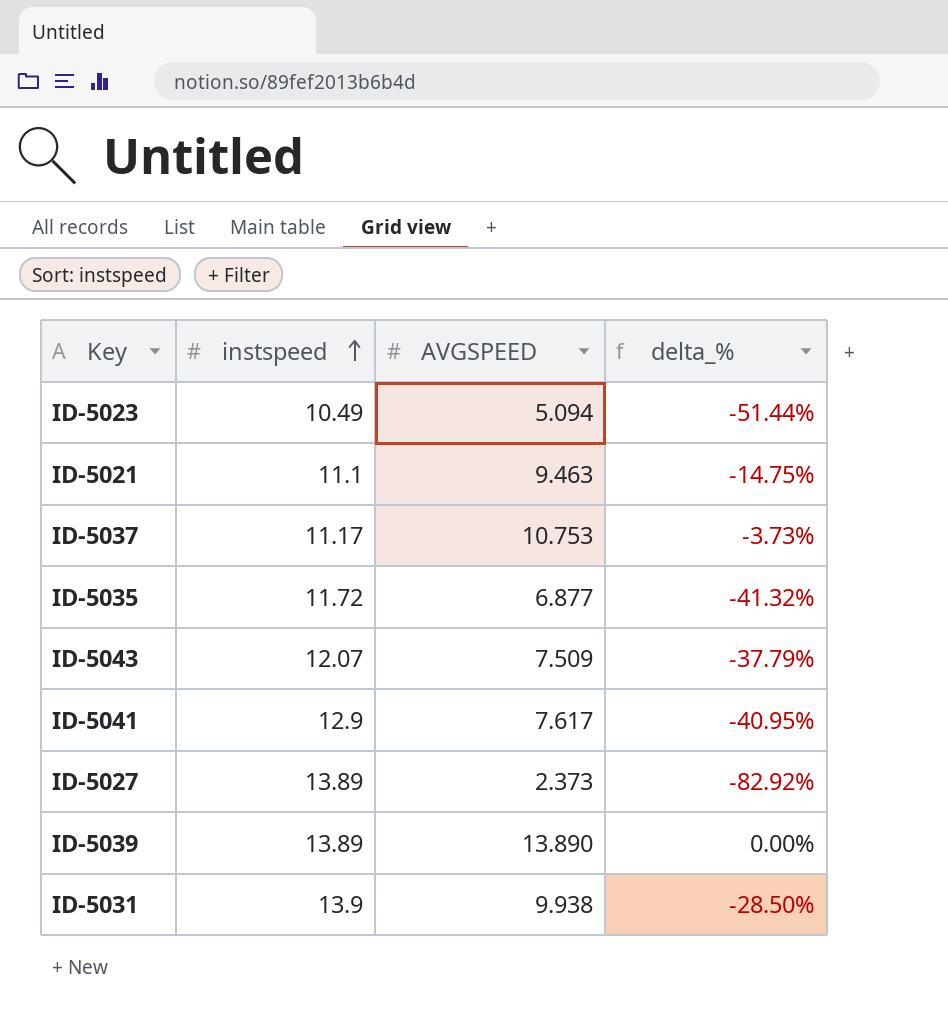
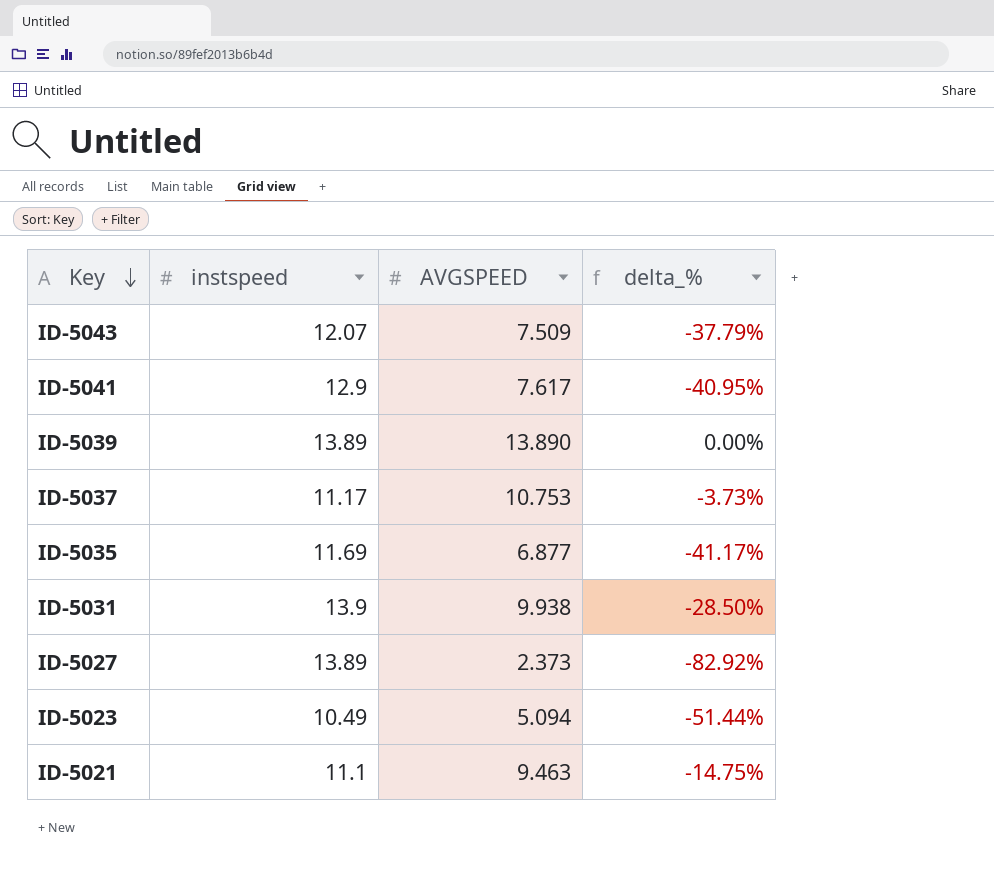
row order: instspeed ascending -> Key descending
ID-5035 | instspeed: 11.72 -> 11.69
ID-5035 | delta_%: -41.32% -> -41.17%

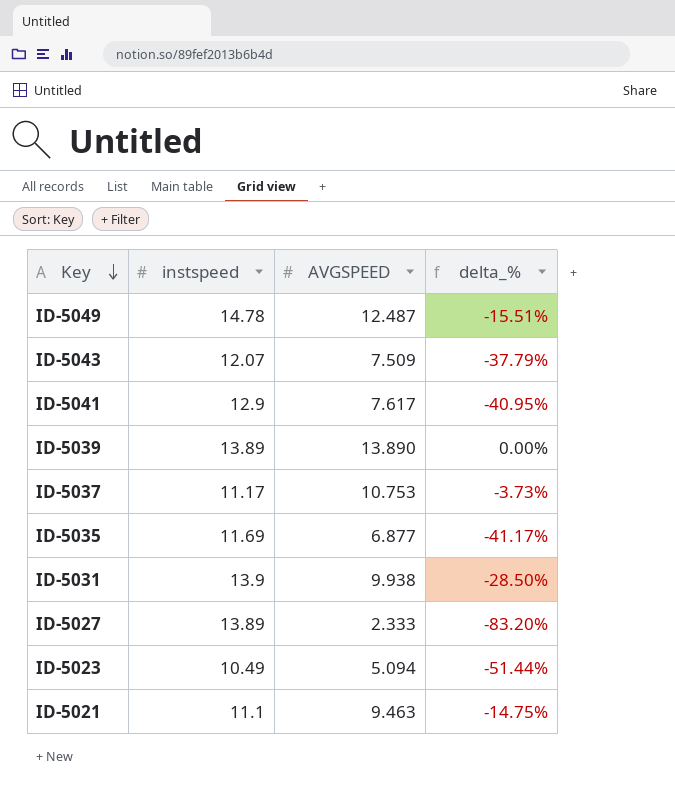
row ID-5049: none -> 14.78 | 12.487 | -15.51%
ID-5027 | AVGSPEED: 2.373 -> 2.333
ID-5027 | delta_%: -82.92% -> -83.20%

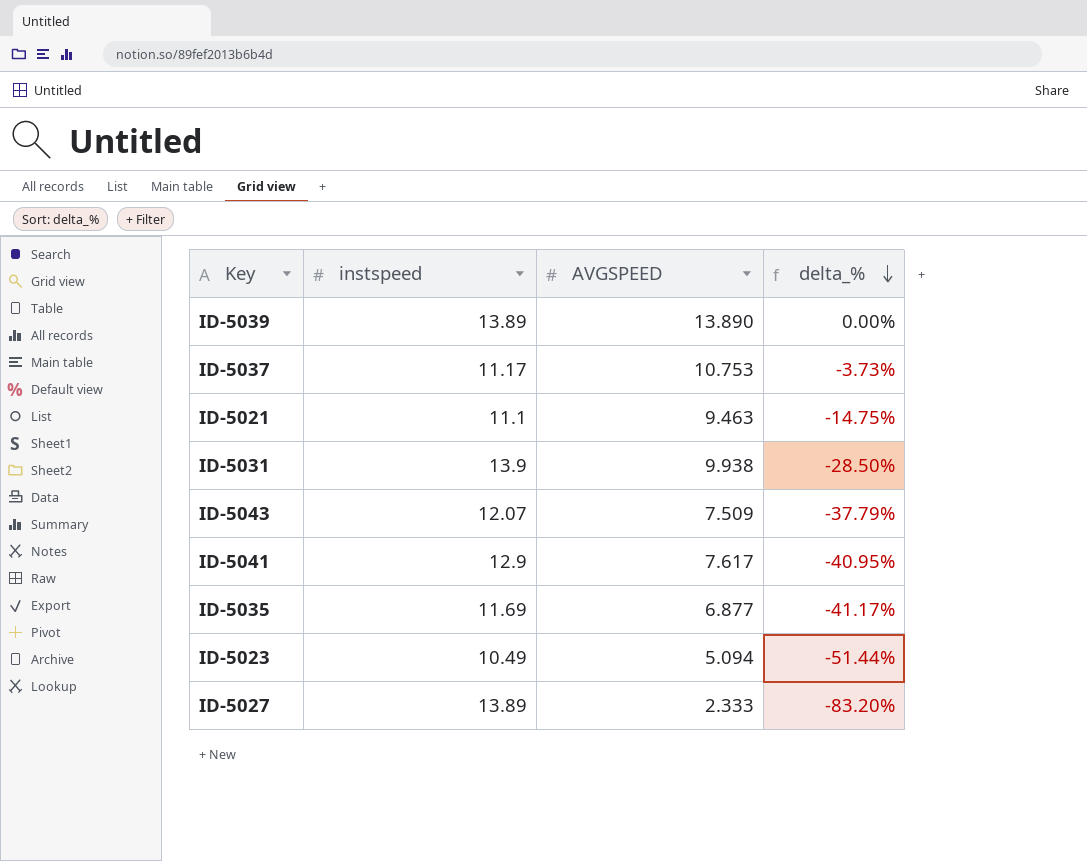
row order: Key descending -> delta_% descending
row ID-5049: 14.78 | 12.487 | -15.51% -> none

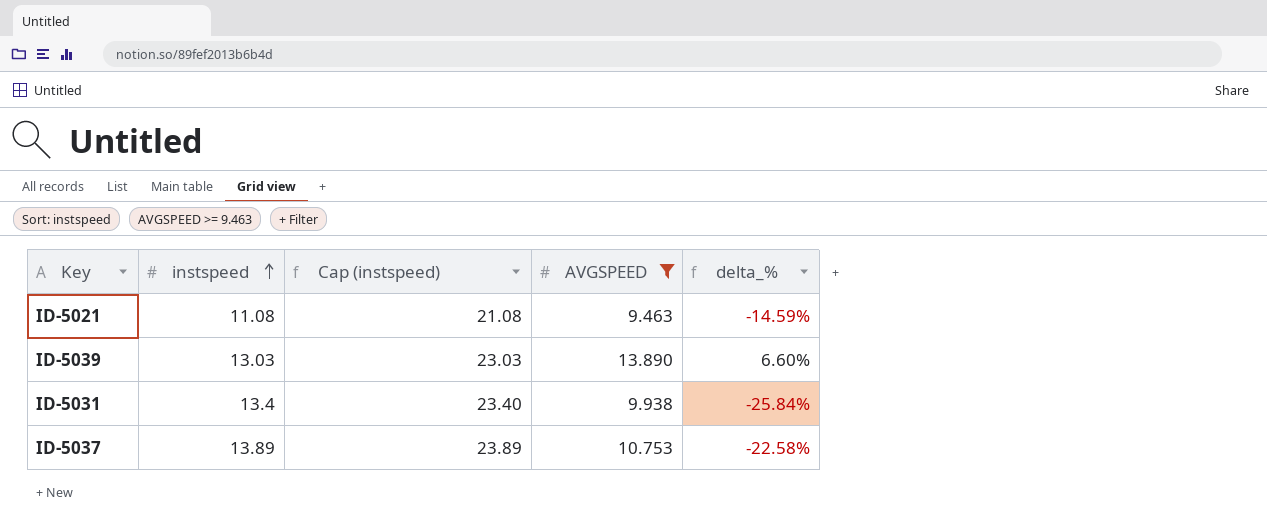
filter: none -> AVGSPEED >= 9.463
row order: delta_% descending -> instspeed ascending
column Cap (instspeed) | formula: none -> [instspeed] + 10
ID-5021 | instspeed: 11.1 -> 11.08
ID-5021 | delta_%: -14.75% -> -14.59%
ID-5039 | instspeed: 13.89 -> 13.03
ID-5039 | delta_%: 0.00% -> 6.60%
ID-5031 | instspeed: 13.9 -> 13.4
ID-5031 | delta_%: -28.50% -> -25.84%
ID-5037 | instspeed: 11.17 -> 13.89
ID-5037 | delta_%: -3.73% -> -22.58%

